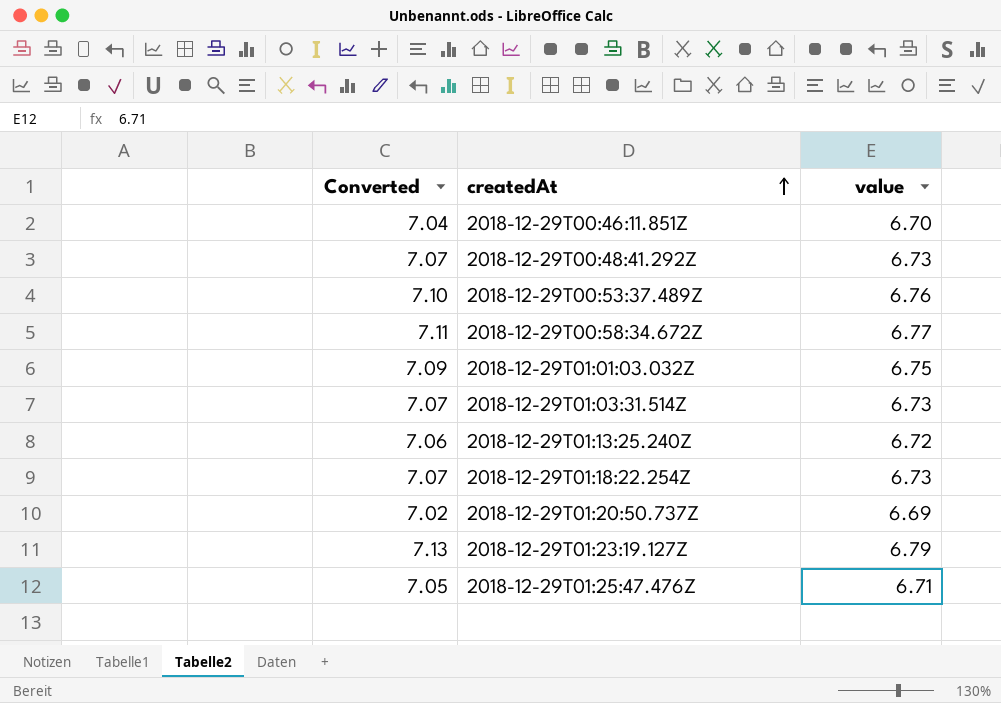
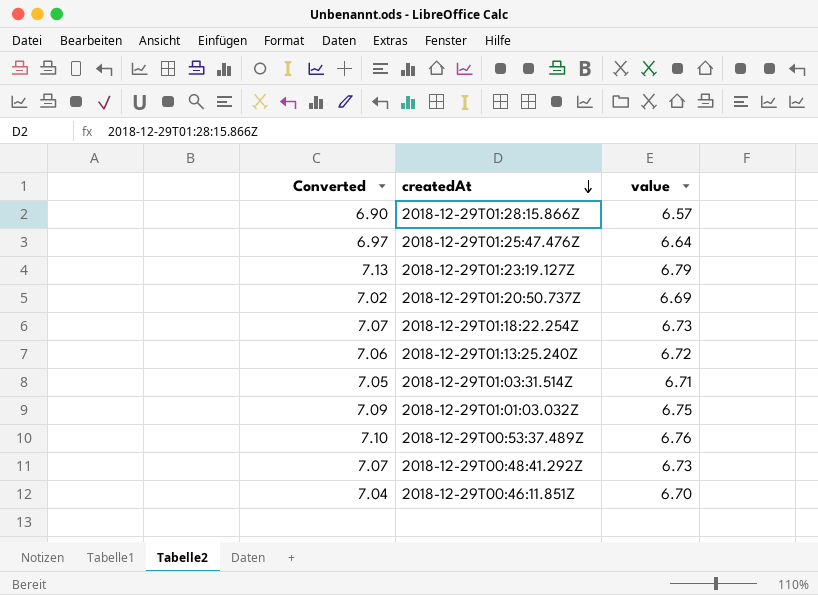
row order: createdAt ascending -> createdAt descending
row 2018-12-29T00:58:34.672Z: 7.11 | 6.77 -> none
row 2018-12-29T01:28:15.866Z: none -> 6.90 | 6.57
2018-12-29T01:25:47.476Z | Converted: 7.05 -> 6.97
2018-12-29T01:25:47.476Z | value: 6.71 -> 6.64
2018-12-29T01:03:31.514Z | Converted: 7.07 -> 7.05
2018-12-29T01:03:31.514Z | value: 6.73 -> 6.71

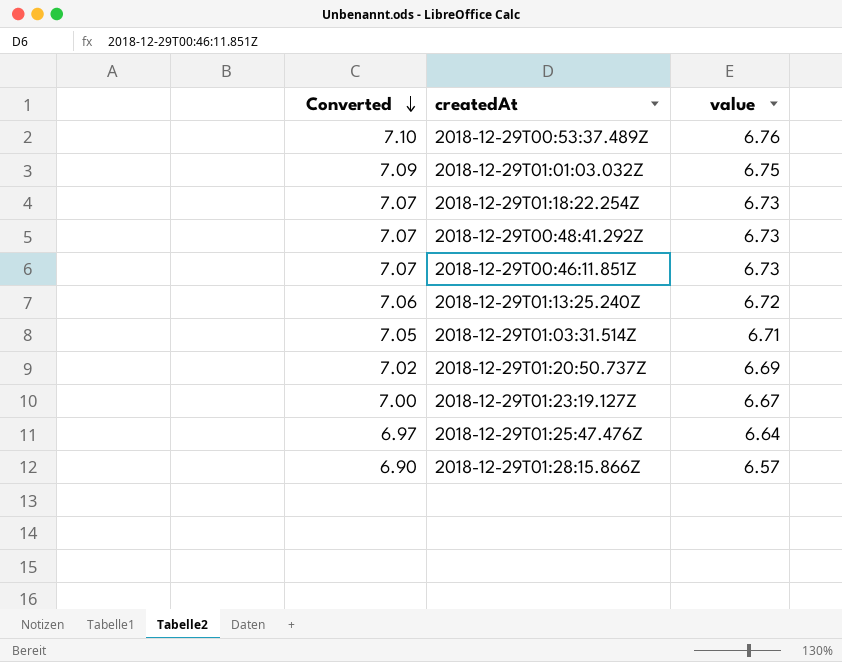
row order: createdAt descending -> Converted descending
2018-12-29T00:46:11.851Z | Converted: 7.04 -> 7.07
2018-12-29T00:46:11.851Z | value: 6.70 -> 6.73
2018-12-29T01:23:19.127Z | Converted: 7.13 -> 7.00
2018-12-29T01:23:19.127Z | value: 6.79 -> 6.67

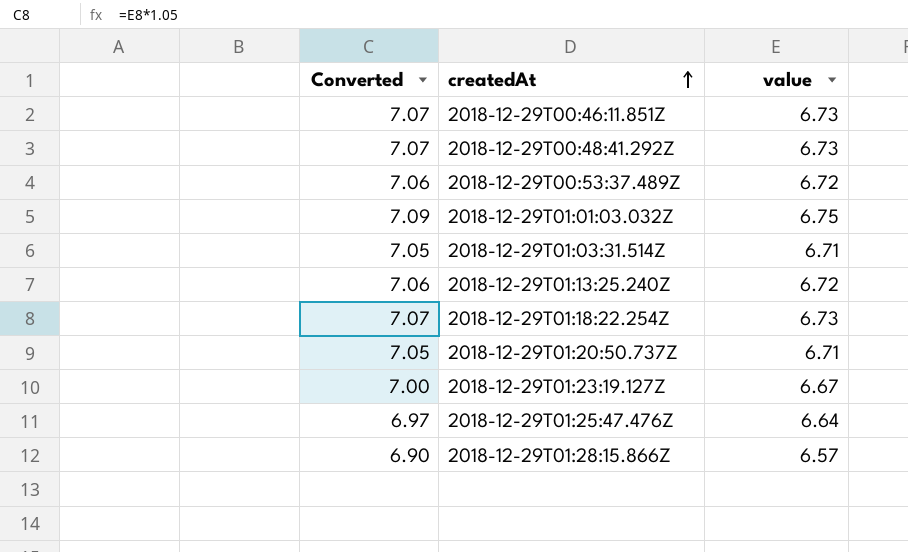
row order: Converted descending -> createdAt ascending
2018-12-29T00:53:37.489Z | Converted: 7.10 -> 7.06
2018-12-29T00:53:37.489Z | value: 6.76 -> 6.72
2018-12-29T01:20:50.737Z | Converted: 7.02 -> 7.05
2018-12-29T01:20:50.737Z | value: 6.69 -> 6.71

